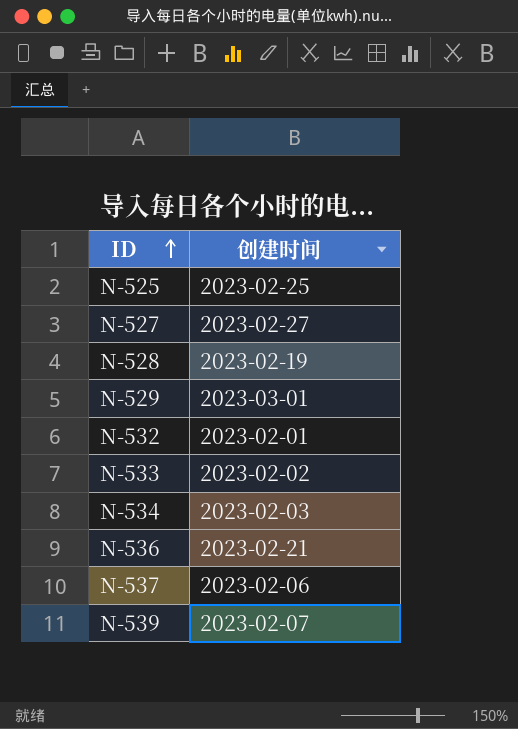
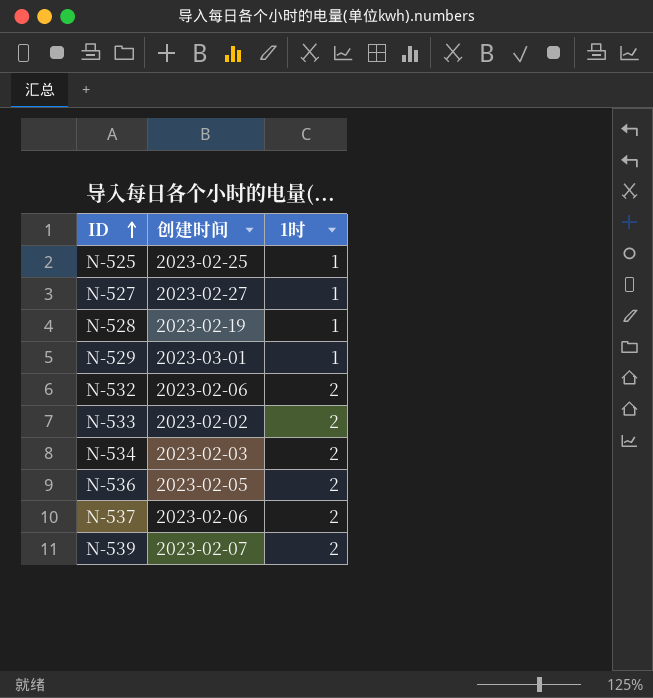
column 1时 | position: none -> 3
N-532 | 创建时间: 2023-02-01 -> 2023-02-06
N-536 | 创建时间: 2023-02-21 -> 2023-02-05

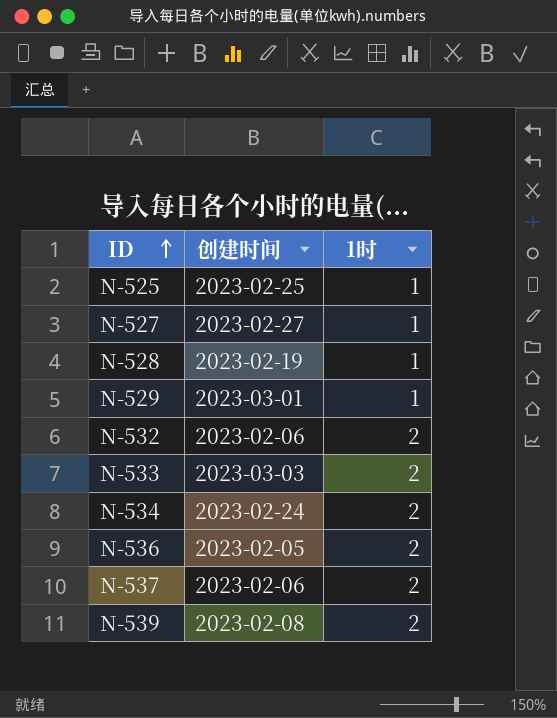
N-533 | 创建时间: 2023-02-02 -> 2023-03-03
N-534 | 创建时间: 2023-02-03 -> 2023-02-24
N-539 | 创建时间: 2023-02-07 -> 2023-02-08

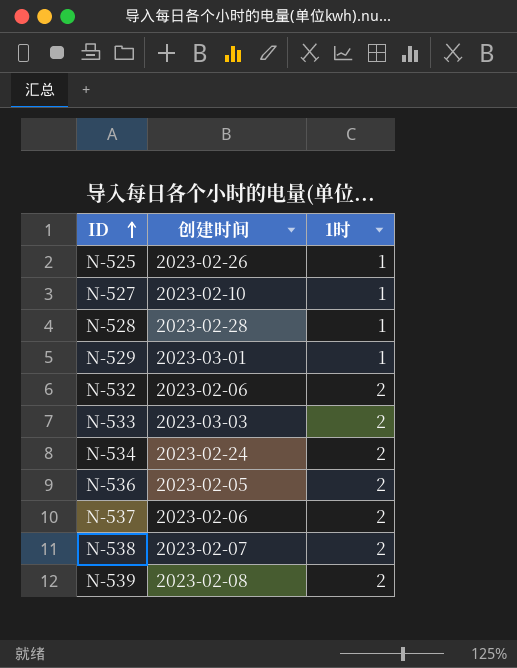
N-525 | 创建时间: 2023-02-25 -> 2023-02-26
N-527 | 创建时间: 2023-02-27 -> 2023-02-10
N-528 | 创建时间: 2023-02-19 -> 2023-02-28
row N-538: none -> 2023-02-07 | 2

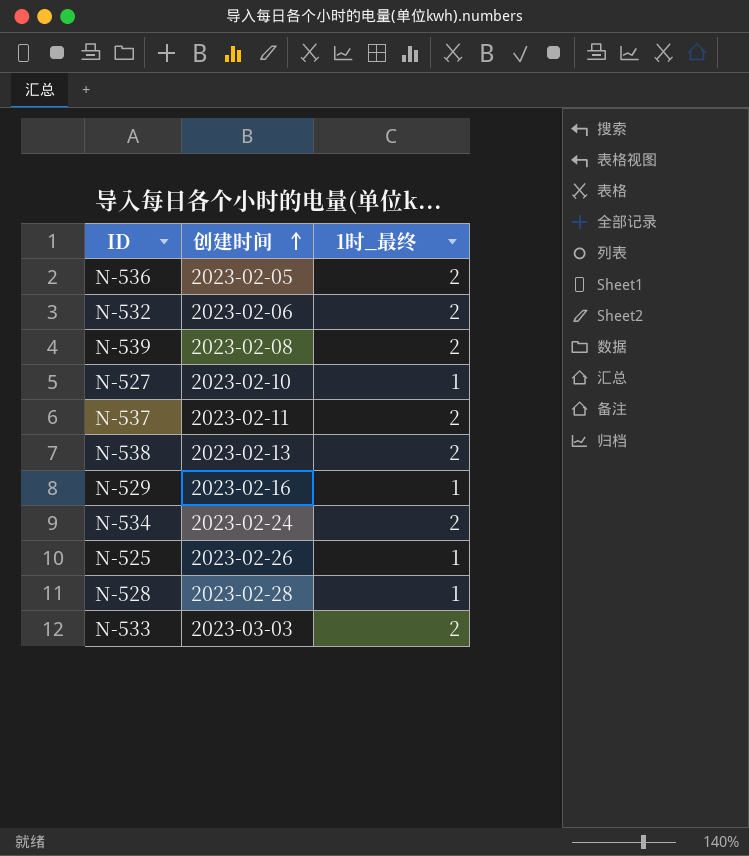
row order: ID ascending -> 创建时间 ascending
column name: 1时 -> 1时_最终
N-537 | 创建时间: 2023-02-06 -> 2023-02-11
N-538 | 创建时间: 2023-02-07 -> 2023-02-13
N-529 | 创建时间: 2023-03-01 -> 2023-02-16

